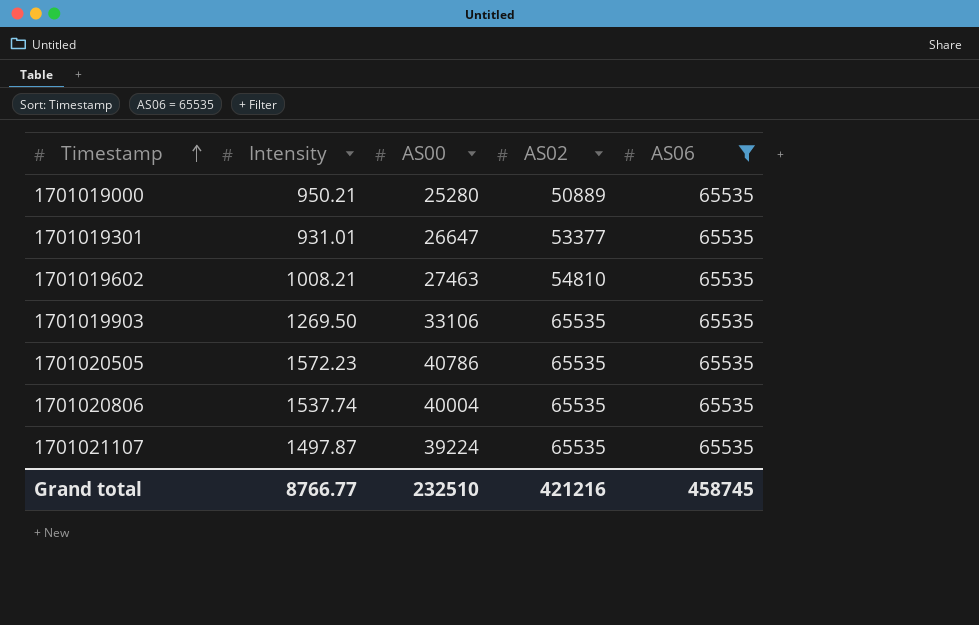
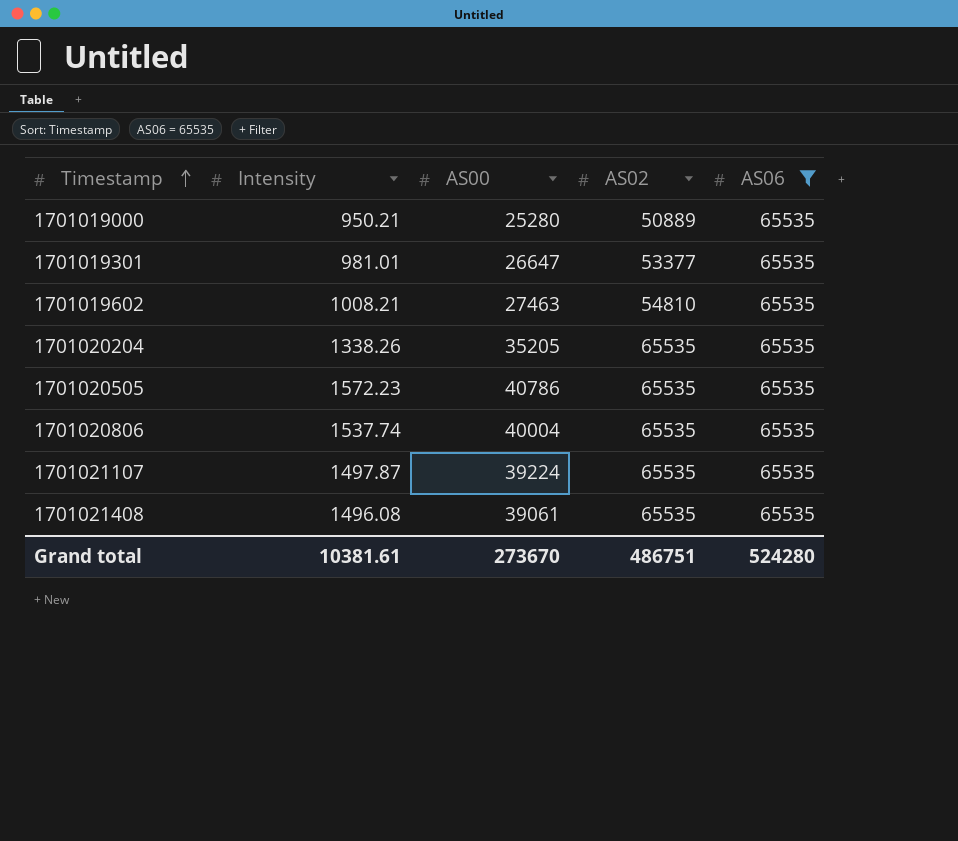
row 1701019903: 1269.50 | 33106 | 65535 | 65535 -> none
1701019301 | Intensity: 931.01 -> 981.01
row 1701020204: none -> 1338.26 | 35205 | 65535 | 65535
row 1701021408: none -> 1496.08 | 39061 | 65535 | 65535
Grand total | Intensity: 8766.77 -> 10381.61
Grand total | AS00: 232510 -> 273670
Grand total | AS02: 421216 -> 486751
Grand total | AS06: 458745 -> 524280

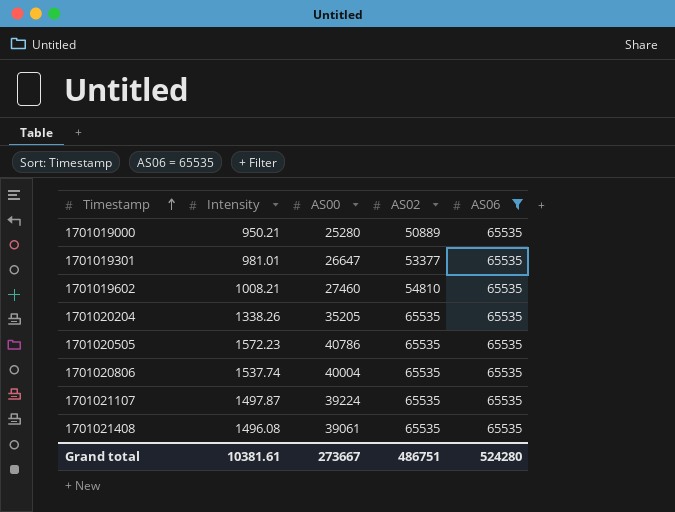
1701019602 | AS00: 27463 -> 27460
Grand total | AS00: 273670 -> 273667

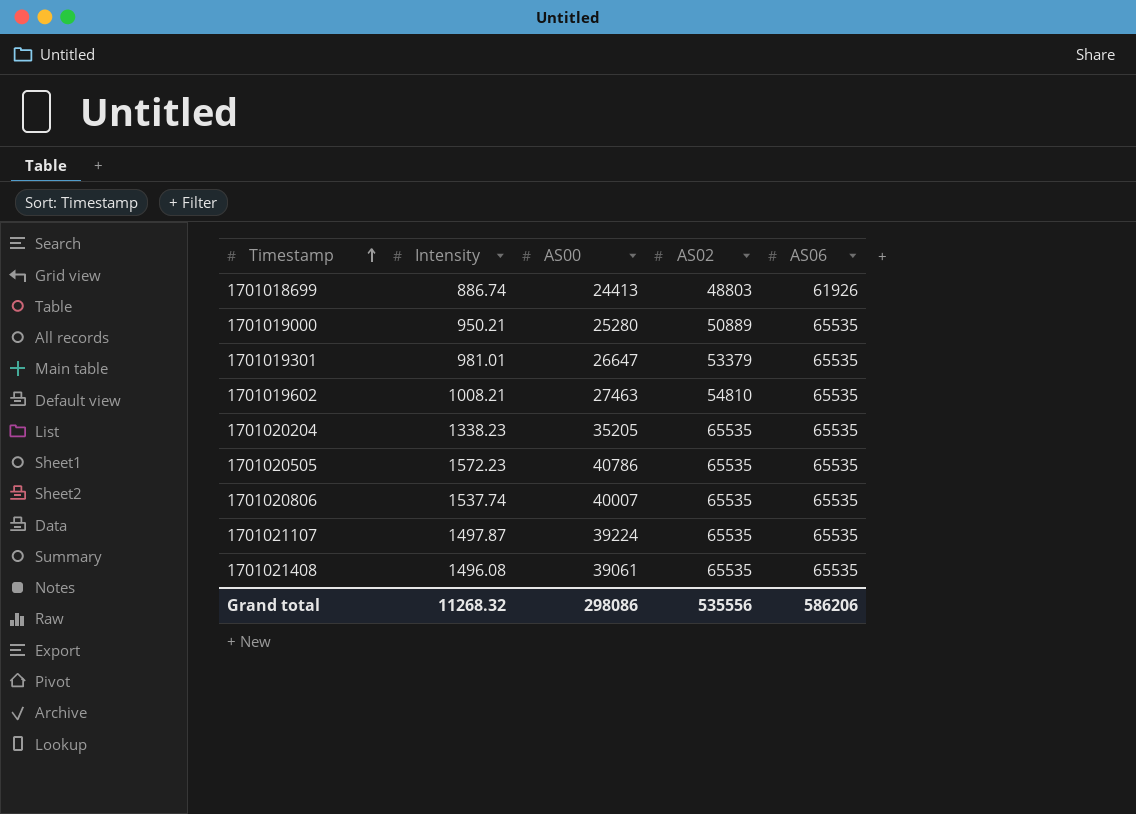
filter: AS06 = 65535 -> none
1701019301 | AS02: 53377 -> 53379
1701019602 | AS00: 27460 -> 27463
1701020204 | Intensity: 1338.26 -> 1338.23
1701020806 | AS00: 40004 -> 40007
Grand total | Intensity: 10381.61 -> 11268.32
Grand total | AS00: 273667 -> 298086
Grand total | AS02: 486751 -> 535556
Grand total | AS06: 524280 -> 586206

